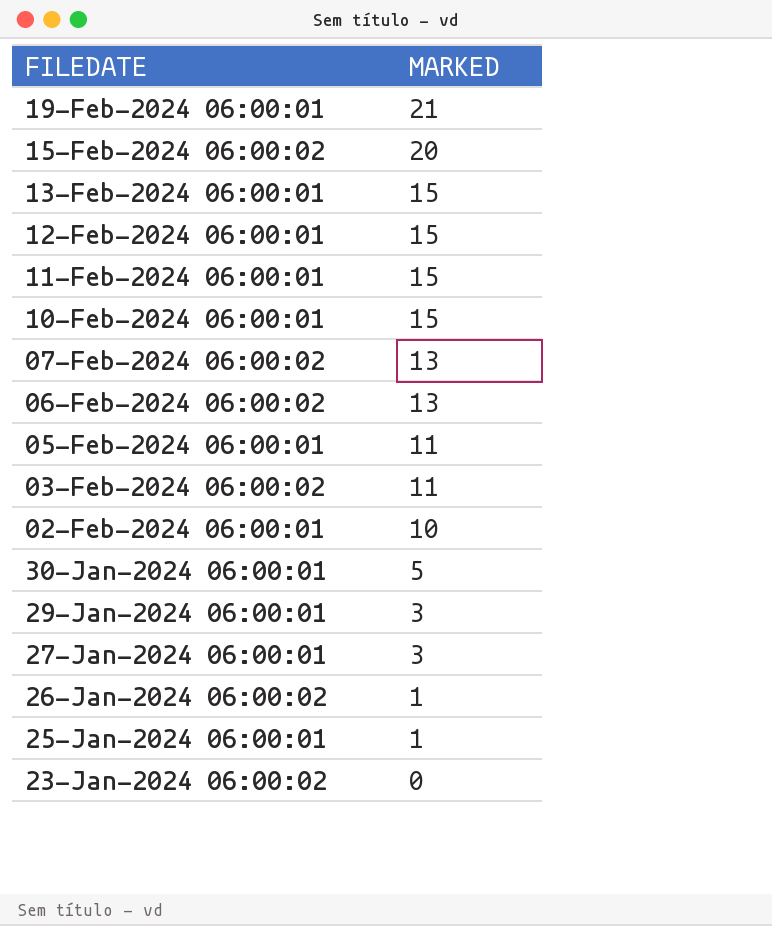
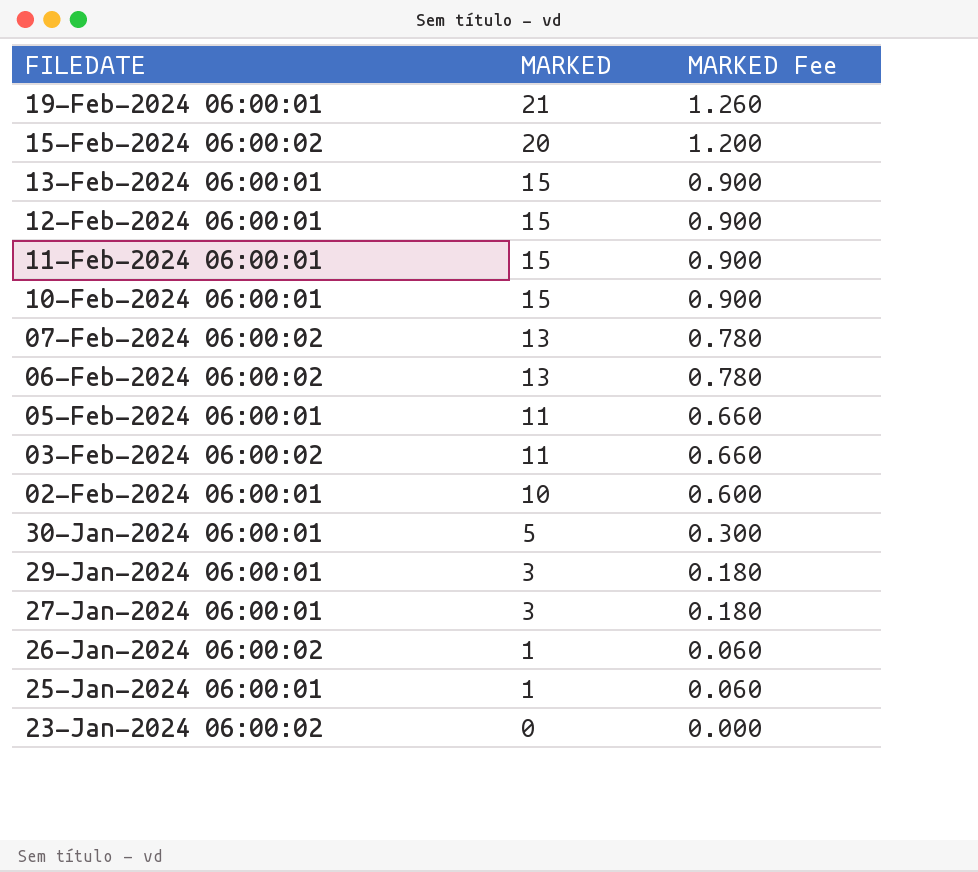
column MARKED Fee | formula: none -> [MARKED] * 0.06

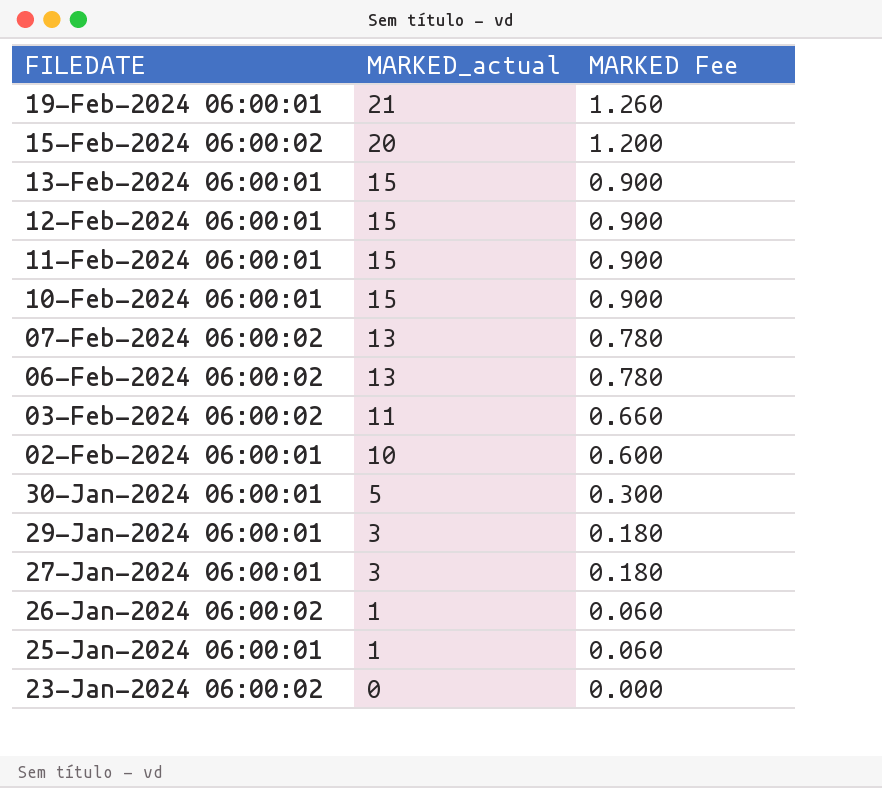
column name: MARKED -> MARKED_actual
row 05-Feb-2024 06:00:01: 11 | 0.660 -> none

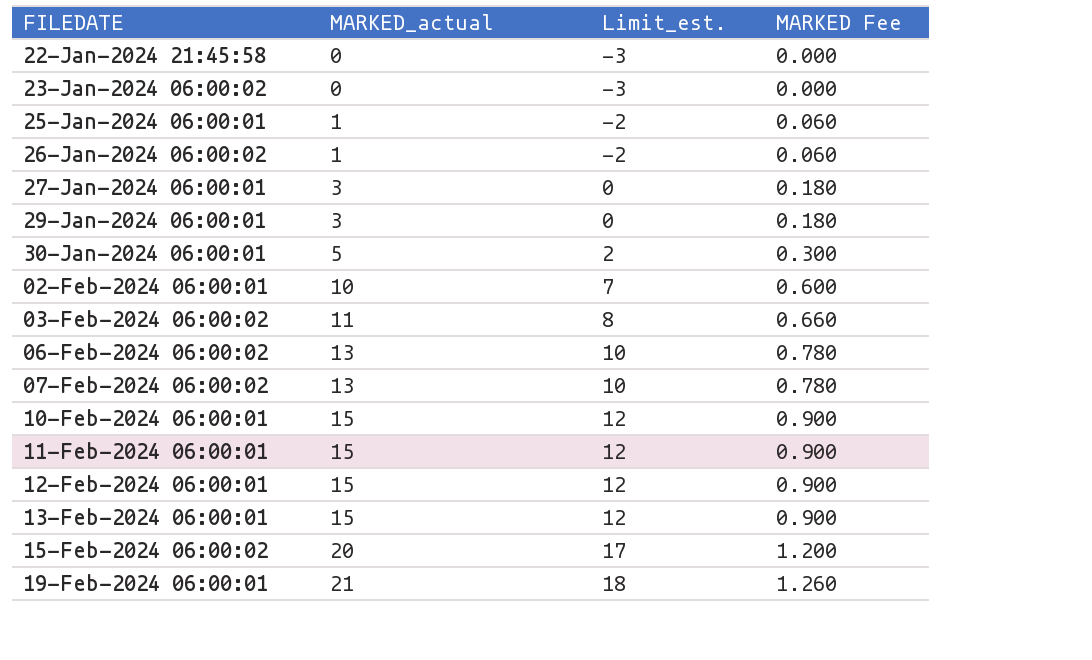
row order: FILEDATE descending -> FILEDATE ascending
column Limit_est. | formula: none -> [MARKED_actual] - 3
row 22-Jan-2024 21:45:58: none -> 0 | -3 | 0.000

